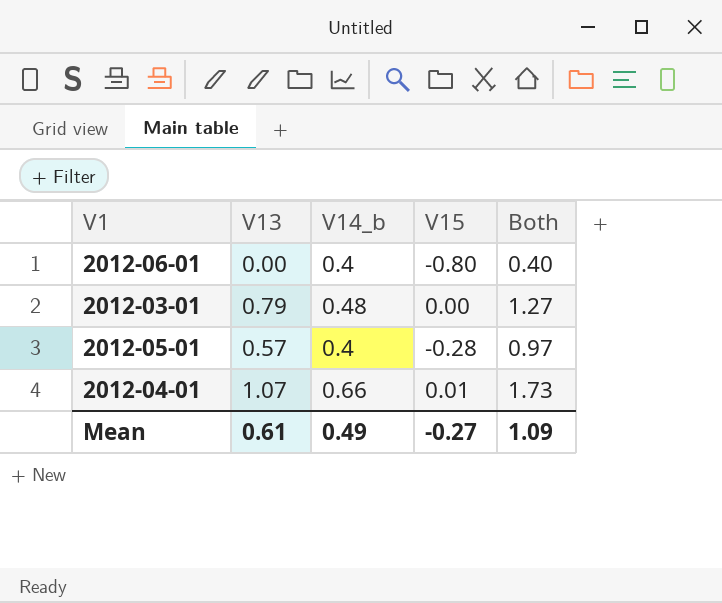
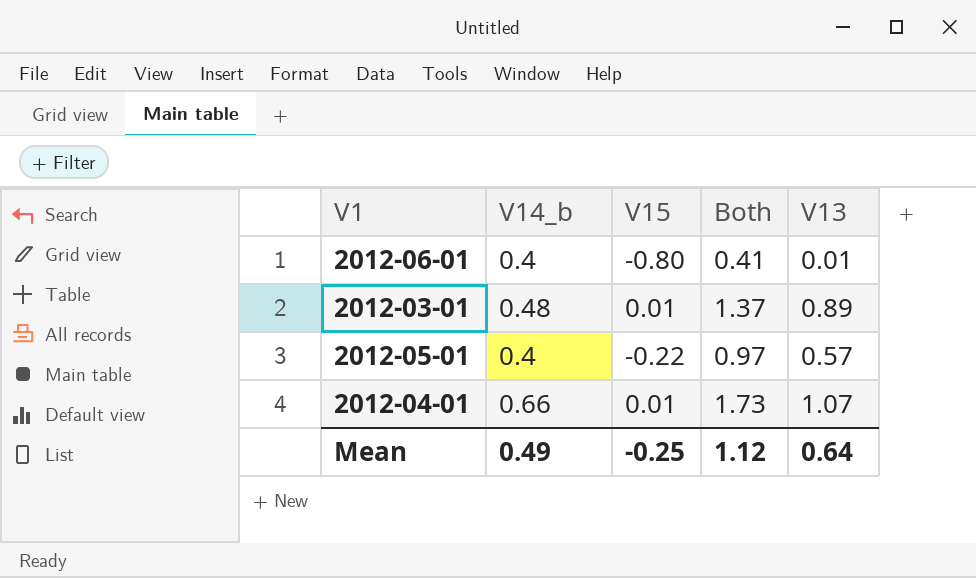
column V13 | position: 2 -> 5
2012-06-01 | Both: 0.40 -> 0.41
2012-06-01 | V13: 0.00 -> 0.01
2012-03-01 | V15: 0.00 -> 0.01
2012-03-01 | Both: 1.27 -> 1.37
2012-03-01 | V13: 0.79 -> 0.89
2012-05-01 | V15: -0.28 -> -0.22
Mean | V15: -0.27 -> -0.25
Mean | Both: 1.09 -> 1.12
Mean | V13: 0.61 -> 0.64

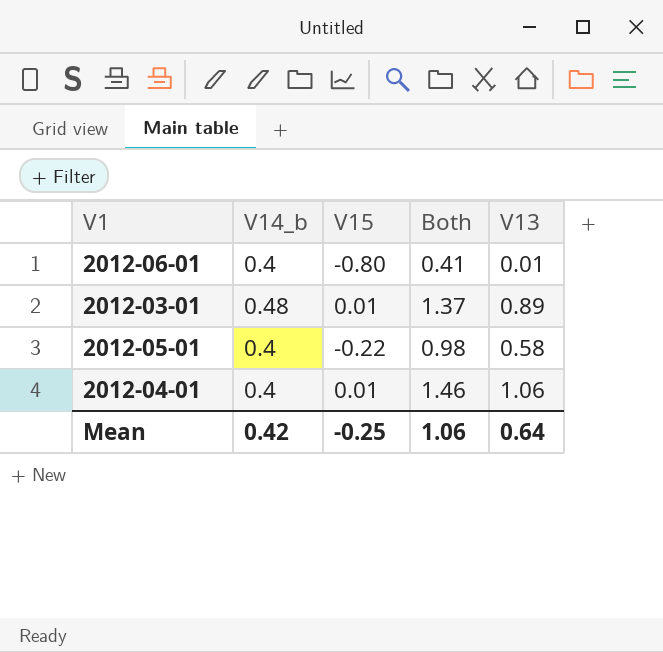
2012-05-01 | Both: 0.97 -> 0.98
2012-05-01 | V13: 0.57 -> 0.58
2012-04-01 | V14_b: 0.66 -> 0.4
2012-04-01 | Both: 1.73 -> 1.46
2012-04-01 | V13: 1.07 -> 1.06
Mean | V14_b: 0.49 -> 0.42
Mean | Both: 1.12 -> 1.06

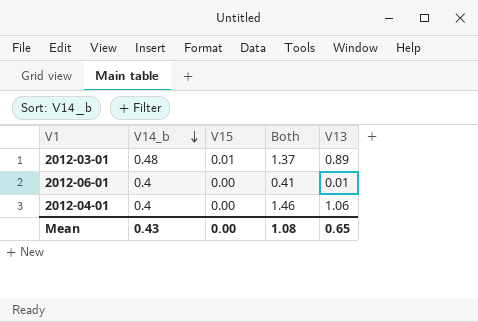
row order: none -> V14_b descending
row 2012-05-01: 0.4 | -0.22 | 0.98 | 0.58 -> none
2012-06-01 | V15: -0.80 -> 0.00
2012-04-01 | V15: 0.01 -> 0.00
Mean | V14_b: 0.42 -> 0.43
Mean | V15: -0.25 -> 0.00
Mean | Both: 1.06 -> 1.08
Mean | V13: 0.64 -> 0.65

